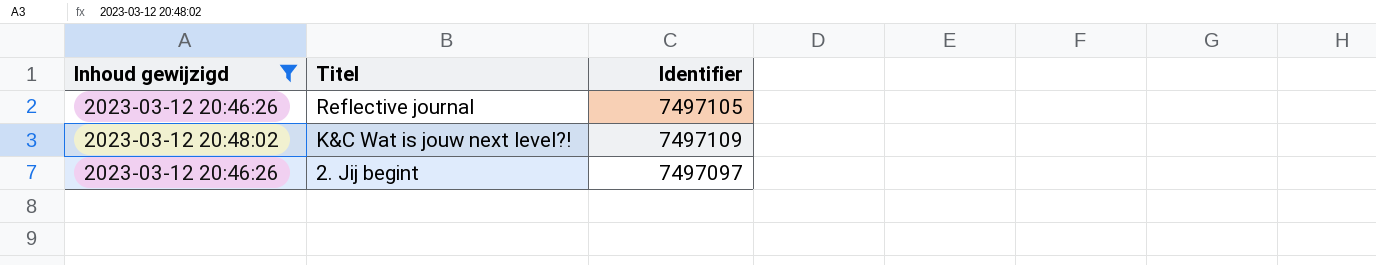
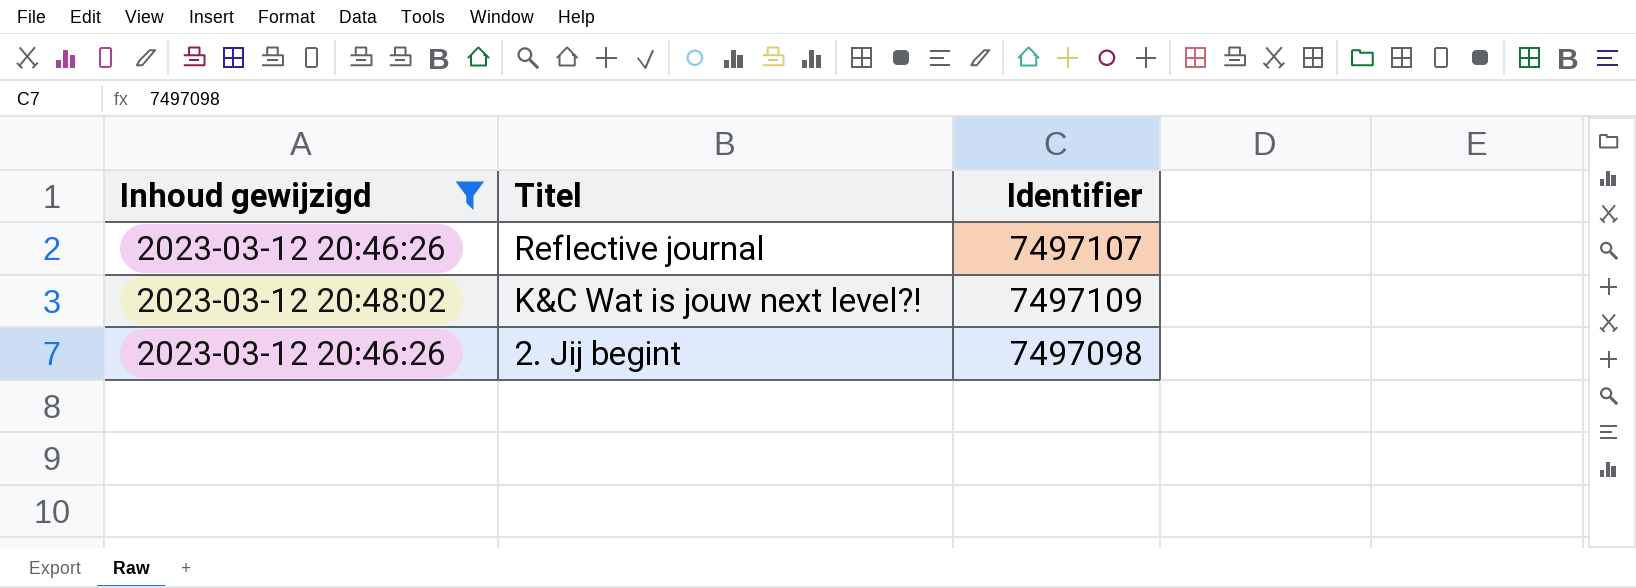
Reflective journal | Identifier: 7497105 -> 7497107
2. Jij begint | Identifier: 7497097 -> 7497098

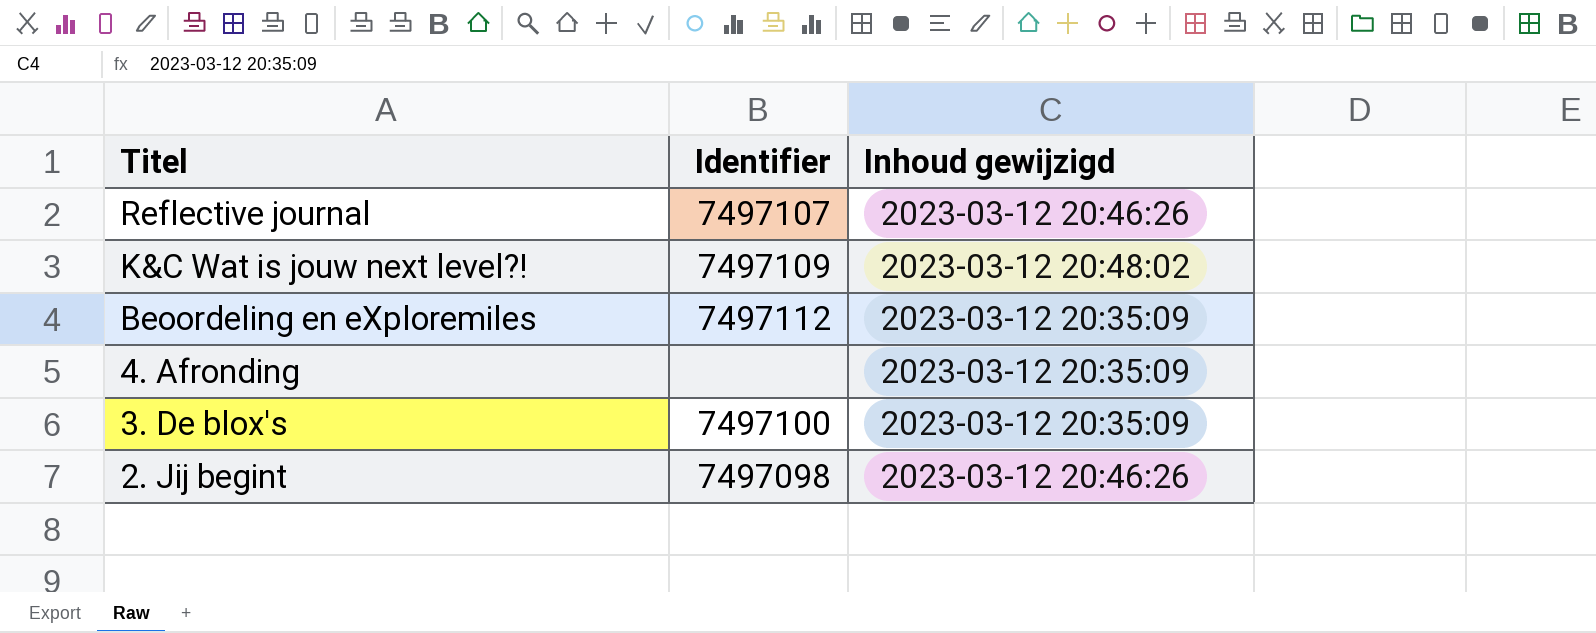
filter: Inhoud gewijzigd != 2023-03-12 20:35:09 -> none
column Inhoud gewijzigd | position: 1 -> 3

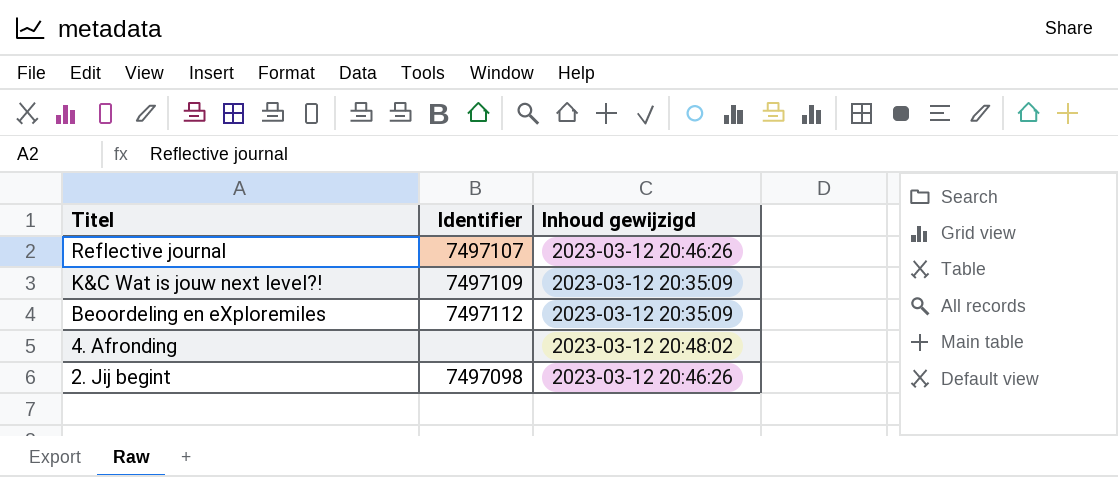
row 3. De blox's: 7497100 | 2023-03-12 20:35:09 -> none
K&C Wat is jouw next level?! | Inhoud gewijzigd: 2023-03-12 20:48:02 -> 2023-03-12 20:35:09
4. Afronding | Inhoud gewijzigd: 2023-03-12 20:35:09 -> 2023-03-12 20:48:02

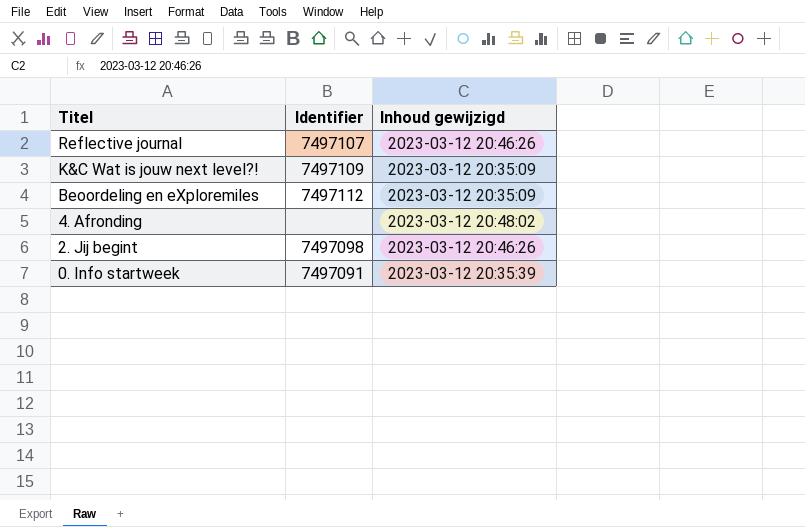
row 0. Info startweek: none -> 7497091 | 2023-03-12 20:35:39

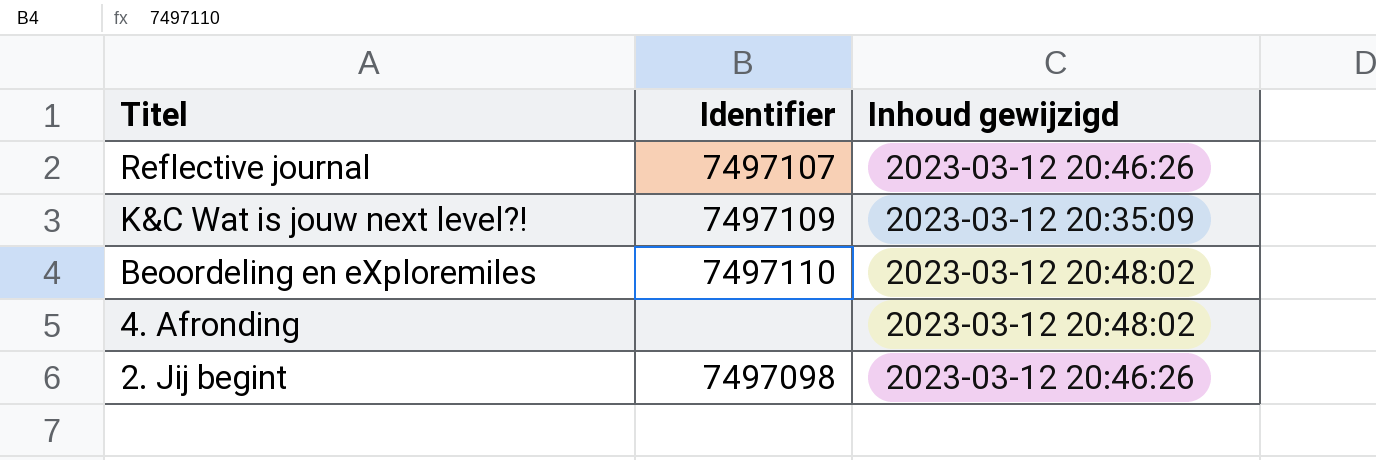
row 0. Info startweek: 7497091 | 2023-03-12 20:35:39 -> none
Beoordeling en eXploremiles | Identifier: 7497112 -> 7497110
Beoordeling en eXploremiles | Inhoud gewijzigd: 2023-03-12 20:35:09 -> 2023-03-12 20:48:02

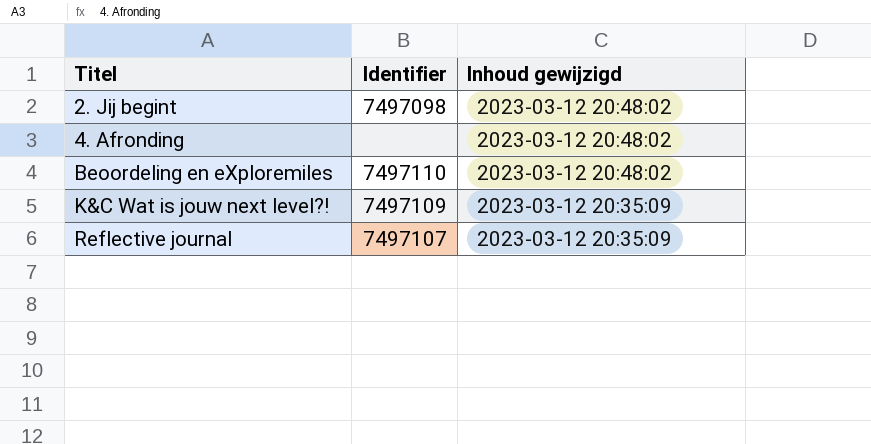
row order: Titel descending -> Titel ascending
2. Jij begint | Inhoud gewijzigd: 2023-03-12 20:46:26 -> 2023-03-12 20:48:02
Reflective journal | Inhoud gewijzigd: 2023-03-12 20:46:26 -> 2023-03-12 20:35:09

